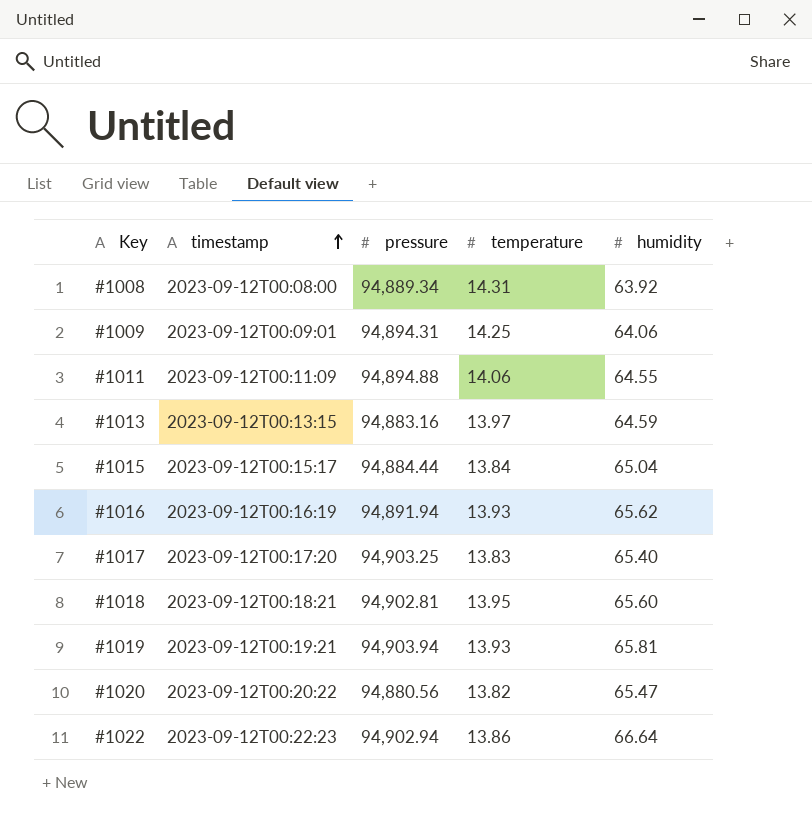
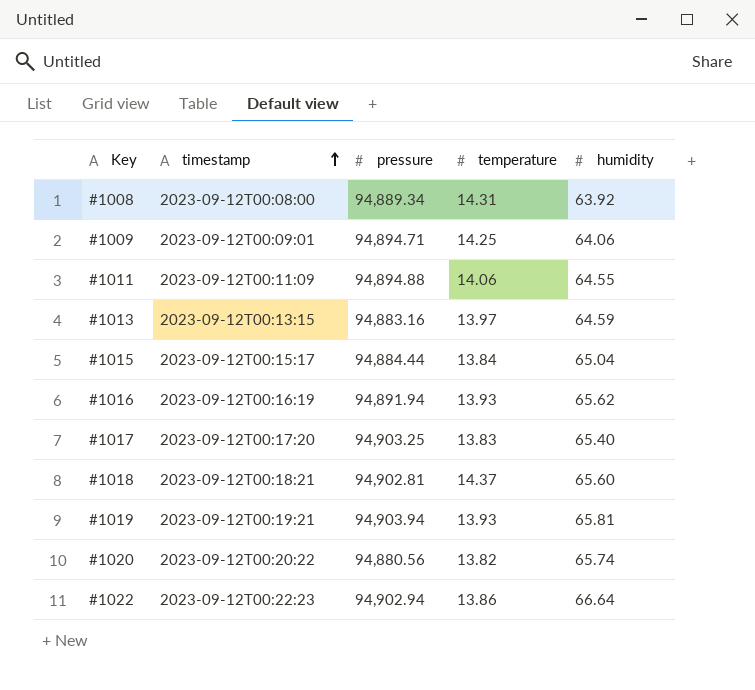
#1009 | pressure: 94,894.31 -> 94,894.71
#1018 | temperature: 13.95 -> 14.37
#1020 | humidity: 65.47 -> 65.74

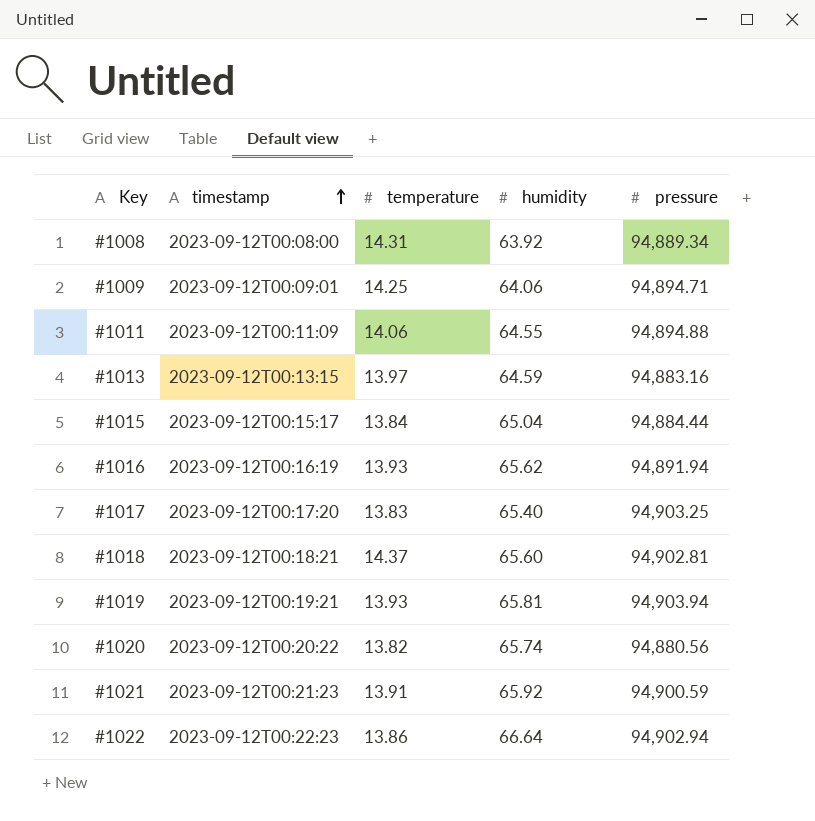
column pressure | position: 3 -> 5
row #1021: none -> 2023-09-12T00:21:23 | 13.91 | 65.92 | 94,900.59

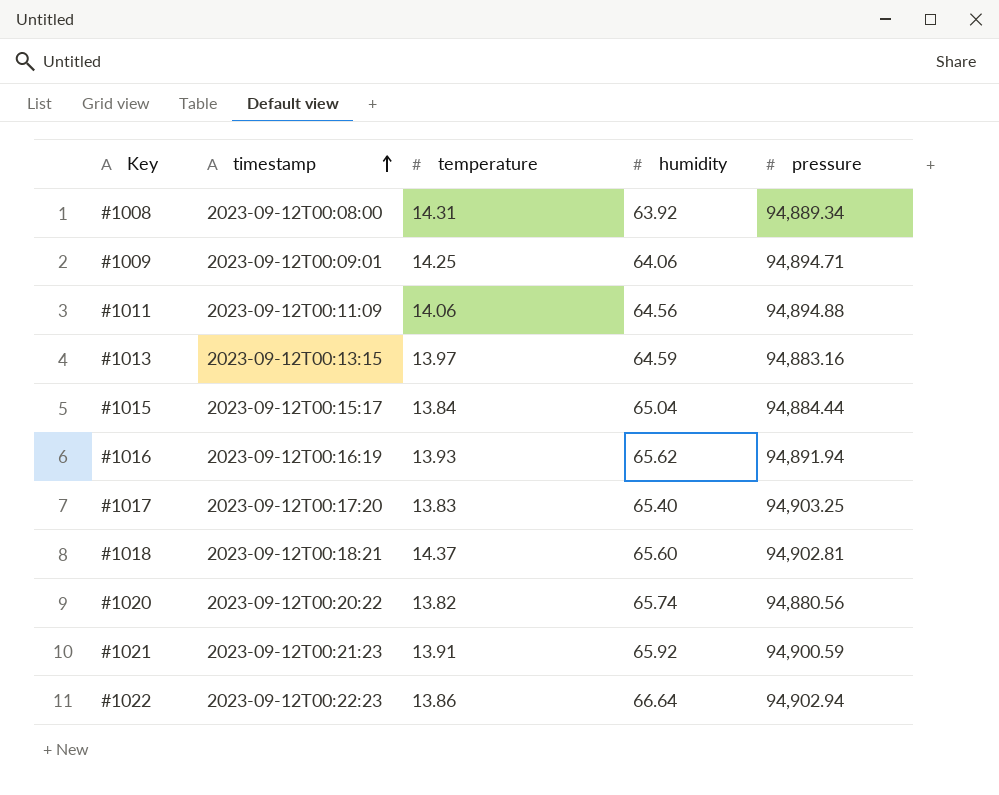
row #1019: 2023-09-12T00:19:21 | 13.93 | 65.81 | 94,903.94 -> none
#1011 | humidity: 64.55 -> 64.56

